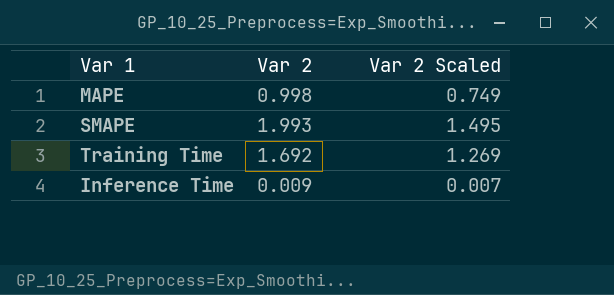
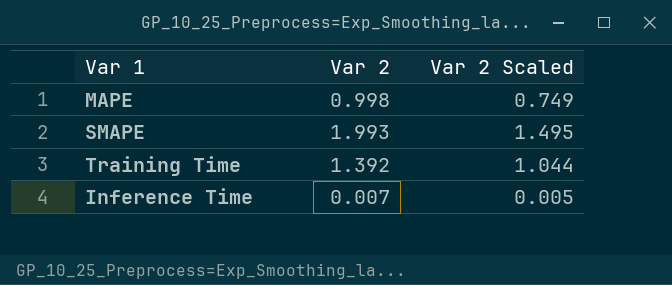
Training Time | Var 2: 1.692 -> 1.392
Training Time | Var 2 Scaled: 1.269 -> 1.044
Inference Time | Var 2: 0.009 -> 0.007
Inference Time | Var 2 Scaled: 0.007 -> 0.005

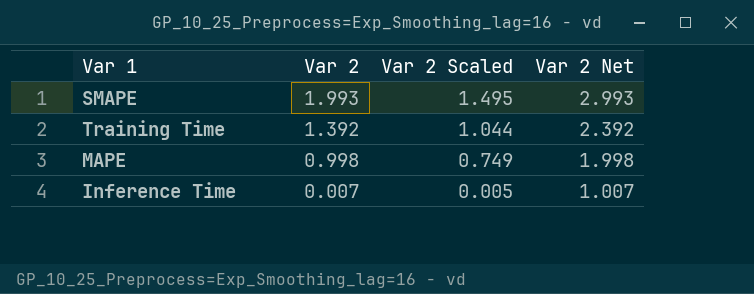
row order: none -> Var 2 descending
column Var 2 Net | formula: none -> [Var 2] + 1

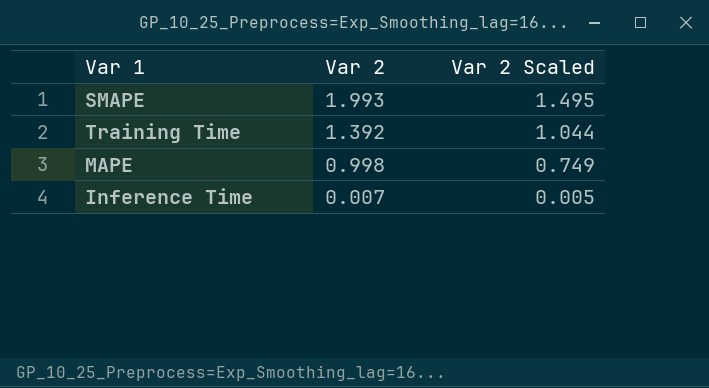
column Var 2 Net | formula: [Var 2] + 1 -> none

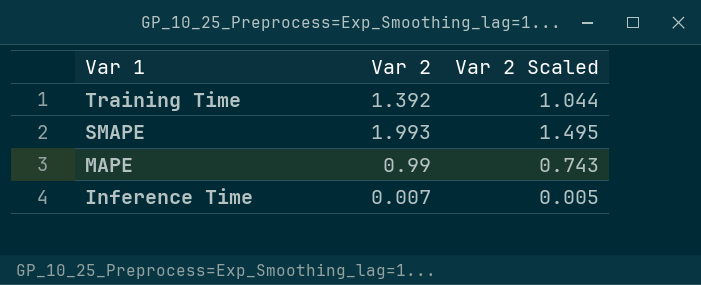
row order: Var 2 descending -> Var 1 descending
MAPE | Var 2: 0.998 -> 0.99
MAPE | Var 2 Scaled: 0.749 -> 0.743

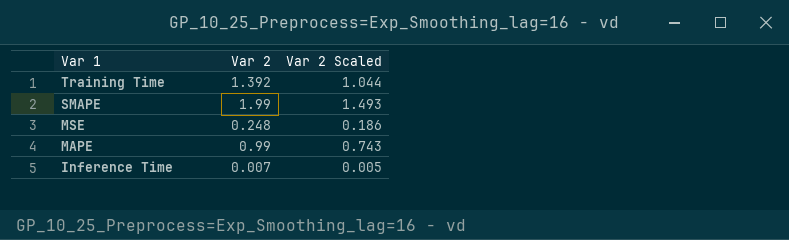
SMAPE | Var 2: 1.993 -> 1.99
SMAPE | Var 2 Scaled: 1.495 -> 1.493
row MSE: none -> 0.248 | 0.186

